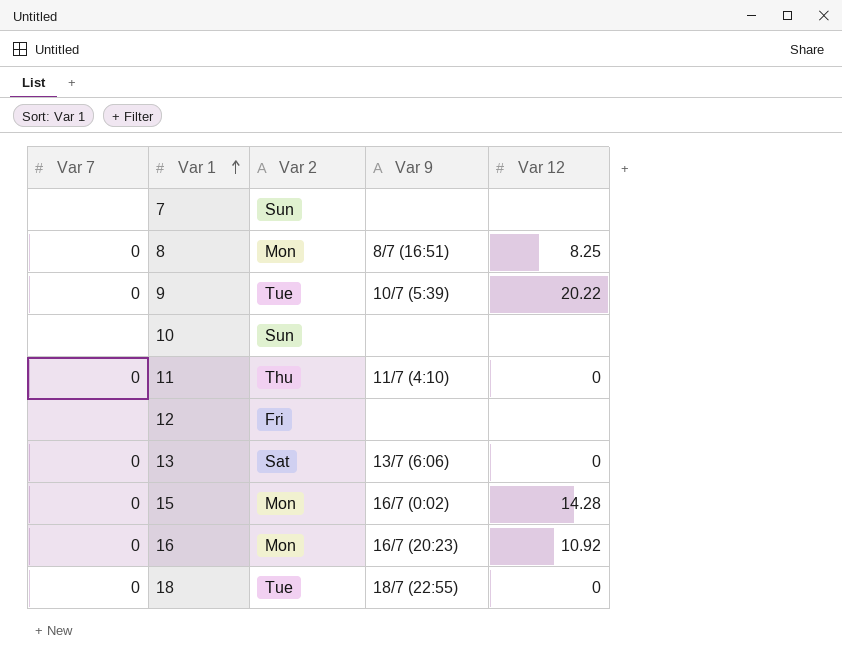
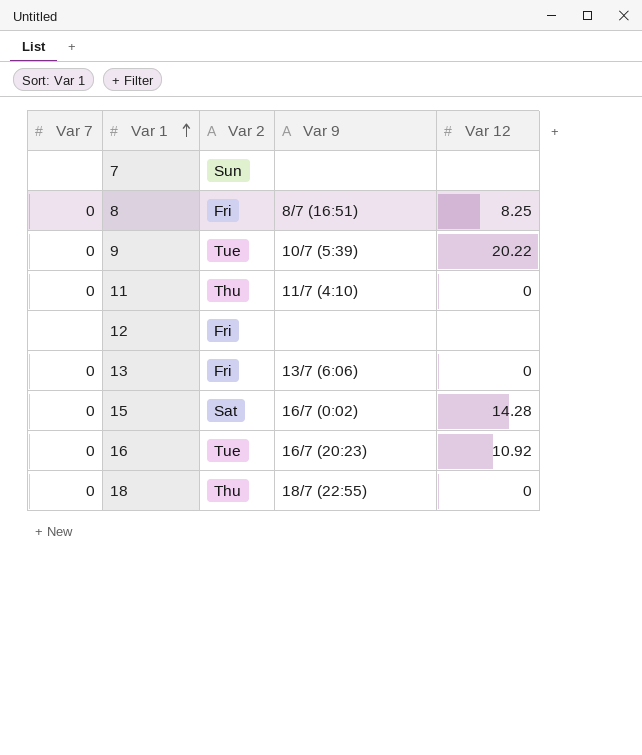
row 10: none | Sun | none | none -> none
8 | Var 2: Mon -> Fri
13 | Var 2: Sat -> Fri
15 | Var 2: Mon -> Sat
16 | Var 2: Mon -> Tue
18 | Var 2: Tue -> Thu

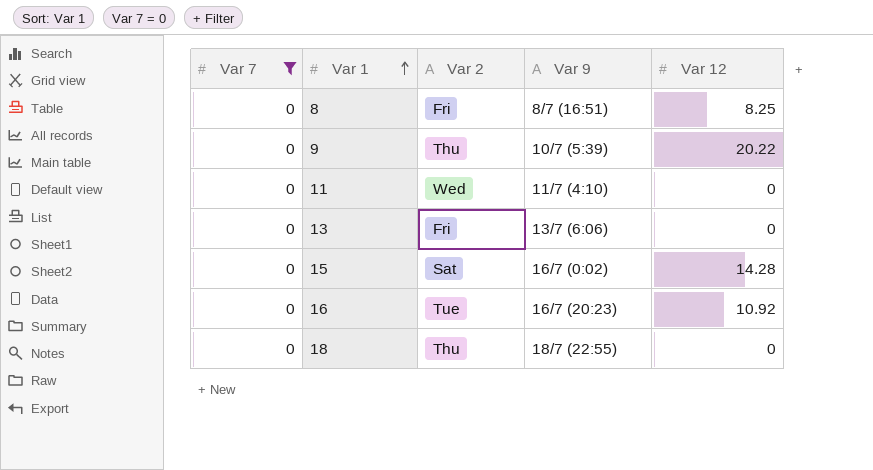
filter: none -> Var 7 = 0
9 | Var 2: Tue -> Thu
11 | Var 2: Thu -> Wed

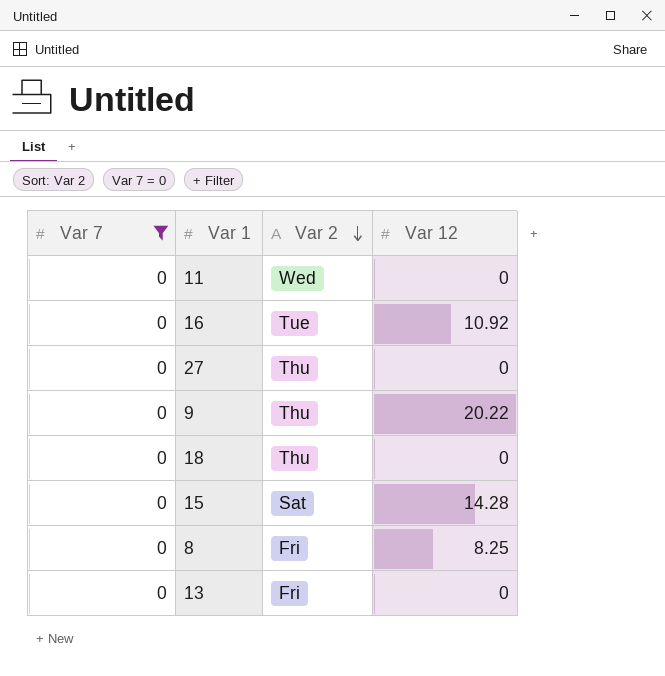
row order: Var 1 ascending -> Var 2 descending
column Var 9 | position: 4 -> none
row 27: none -> 0 | Thu | 0

